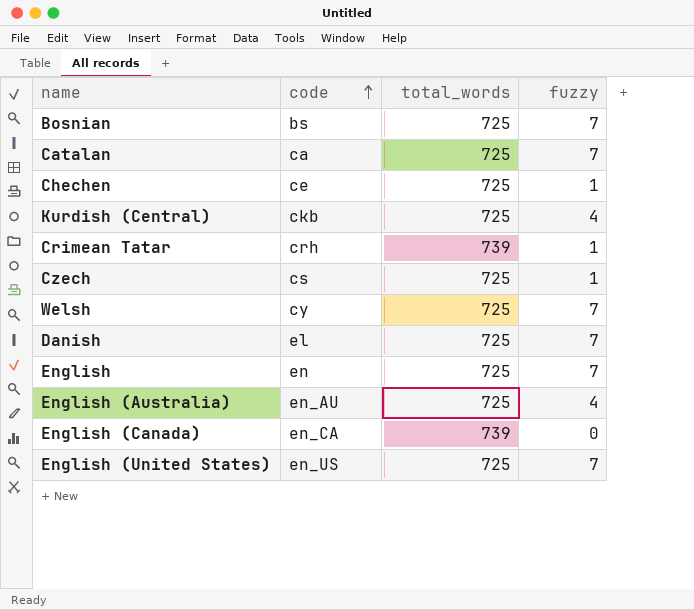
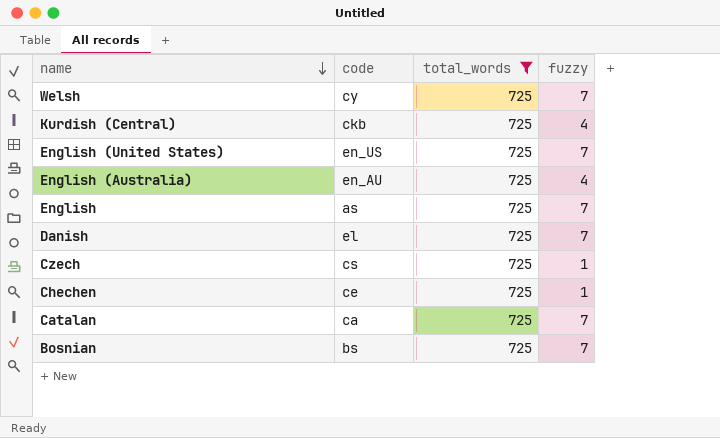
filter: none -> total_words = 725
row order: code ascending -> name descending
English | code: en -> as

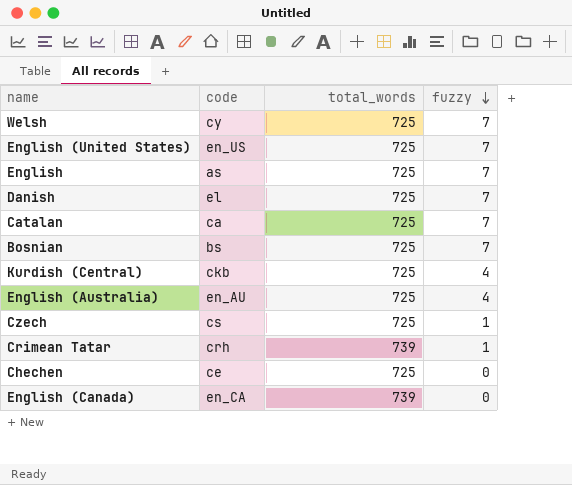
filter: total_words = 725 -> none
row order: name descending -> fuzzy descending
Chechen | fuzzy: 1 -> 0

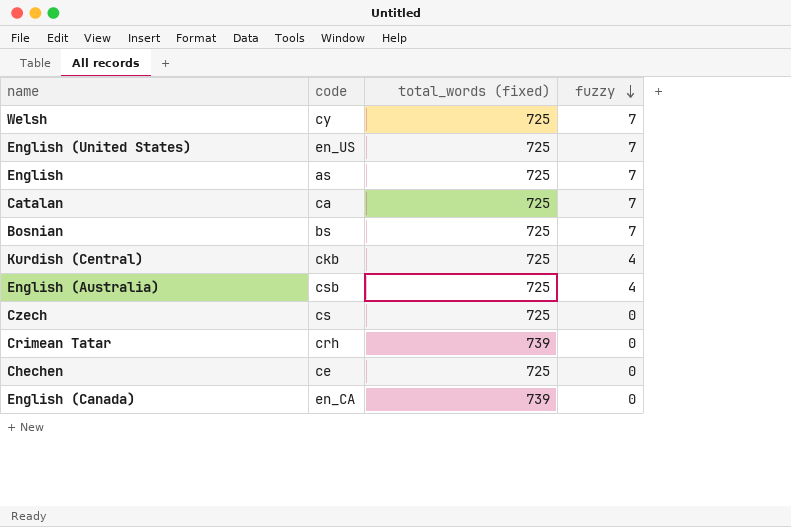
column name: total_words -> total_words (fixed)
row Danish: el | 725 | 7 -> none
English (Australia) | code: en_AU -> csb
Czech | fuzzy: 1 -> 0
Crimean Tatar | fuzzy: 1 -> 0

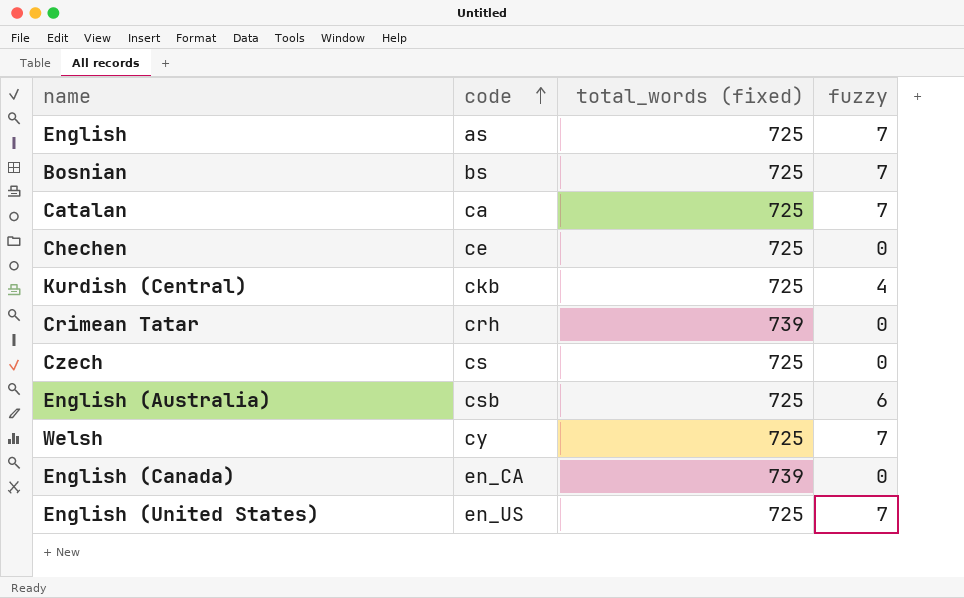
row order: fuzzy descending -> code ascending
English (Australia) | fuzzy: 4 -> 6

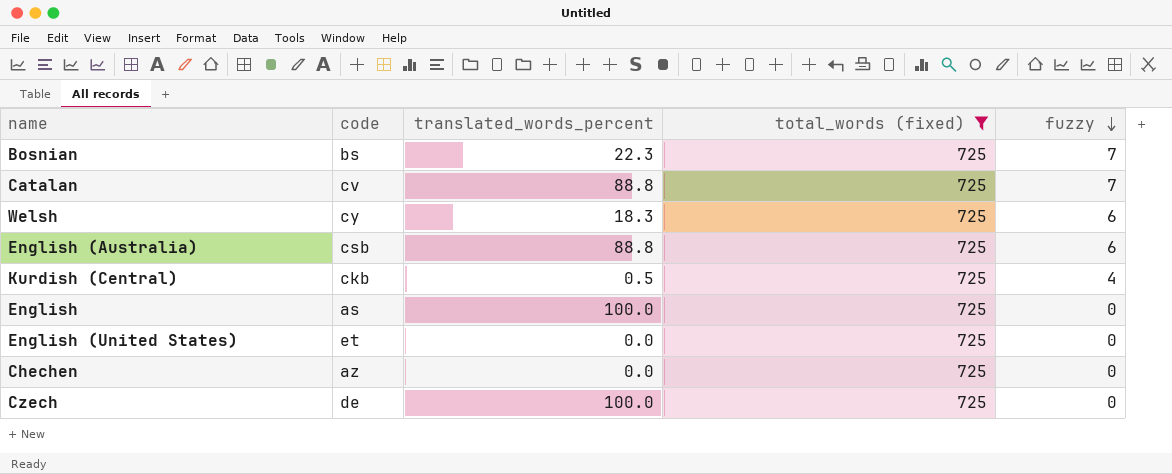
filter: none -> total_words (fixed) = 725
row order: code ascending -> fuzzy descending
column translated_words_percent | position: none -> 3
Catalan | code: ca -> cv
Welsh | fuzzy: 7 -> 6
English | fuzzy: 7 -> 0
English (United States) | code: en_US -> et
English (United States) | fuzzy: 7 -> 0
Chechen | code: ce -> az
Czech | code: cs -> de

